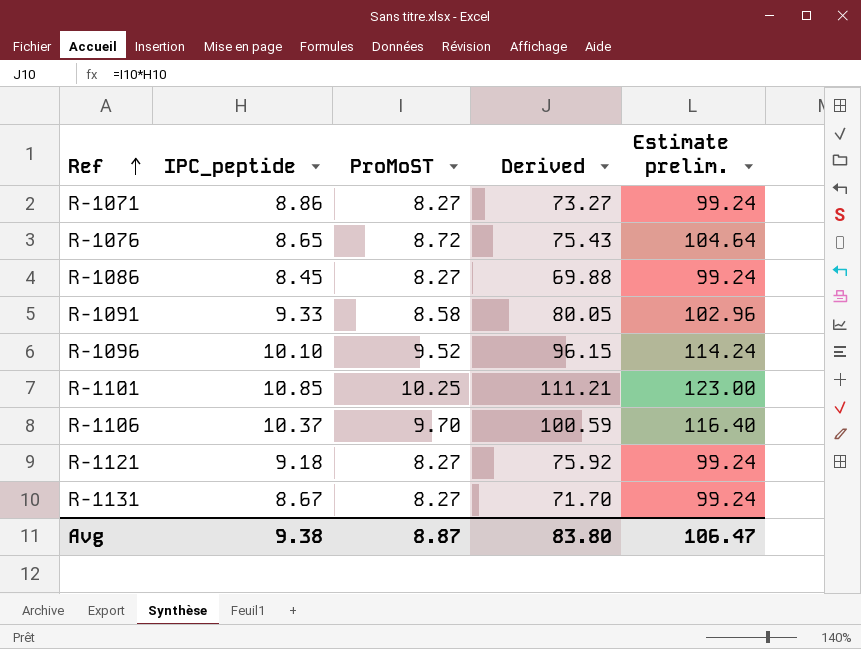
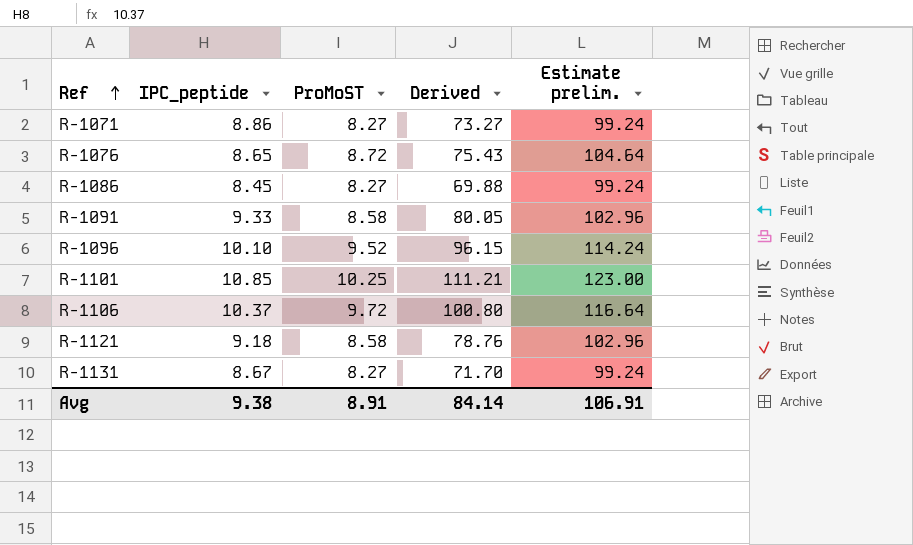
R-1106 | ProMoST: 9.70 -> 9.72
R-1106 | Derived: 100.59 -> 100.80
R-1106 | Estimate prelim.: 116.40 -> 116.64
R-1121 | ProMoST: 8.27 -> 8.58
R-1121 | Derived: 75.92 -> 78.76
R-1121 | Estimate prelim.: 99.24 -> 102.96
Avg | ProMoST: 8.87 -> 8.91
Avg | Derived: 83.80 -> 84.14
Avg | Estimate prelim.: 106.47 -> 106.91

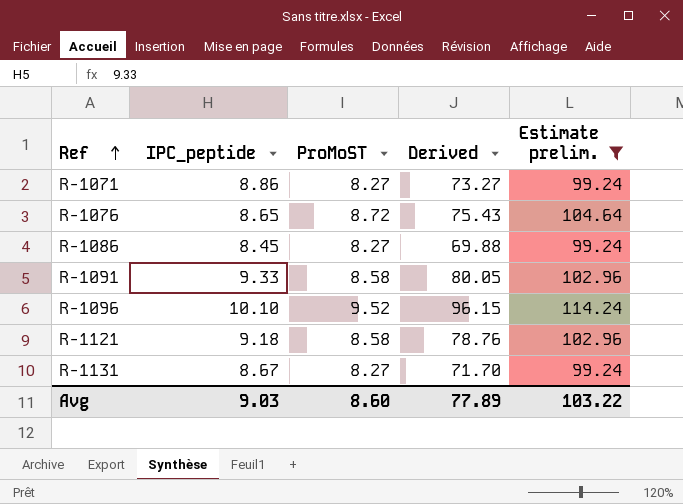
filter: none -> Estimate prelim. <= 114.24
Avg | IPC_peptide: 9.38 -> 9.03
Avg | ProMoST: 8.91 -> 8.60
Avg | Derived: 84.14 -> 77.89
Avg | Estimate prelim.: 106.91 -> 103.22

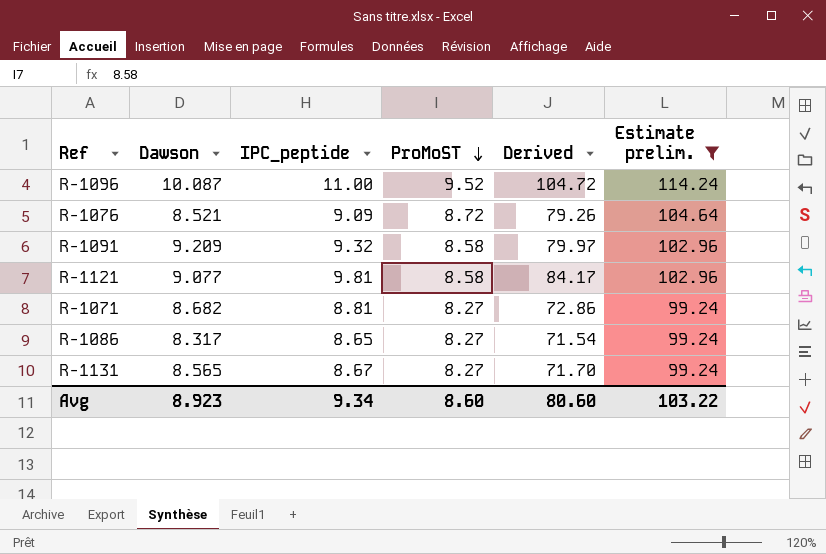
row order: Ref ascending -> ProMoST descending
column Dawson | position: none -> 2
R-1096 | IPC_peptide: 10.10 -> 11.00
R-1096 | Derived: 96.15 -> 104.72
R-1076 | IPC_peptide: 8.65 -> 9.09
R-1076 | Derived: 75.43 -> 79.26
R-1091 | IPC_peptide: 9.33 -> 9.32
R-1091 | Derived: 80.05 -> 79.97
R-1121 | IPC_peptide: 9.18 -> 9.81
R-1121 | Derived: 78.76 -> 84.17
R-1071 | IPC_peptide: 8.86 -> 8.81
R-1071 | Derived: 73.27 -> 72.86
R-1086 | IPC_peptide: 8.45 -> 8.65
R-1086 | Derived: 69.88 -> 71.54
Avg | IPC_peptide: 9.03 -> 9.34
Avg | Derived: 77.89 -> 80.60

